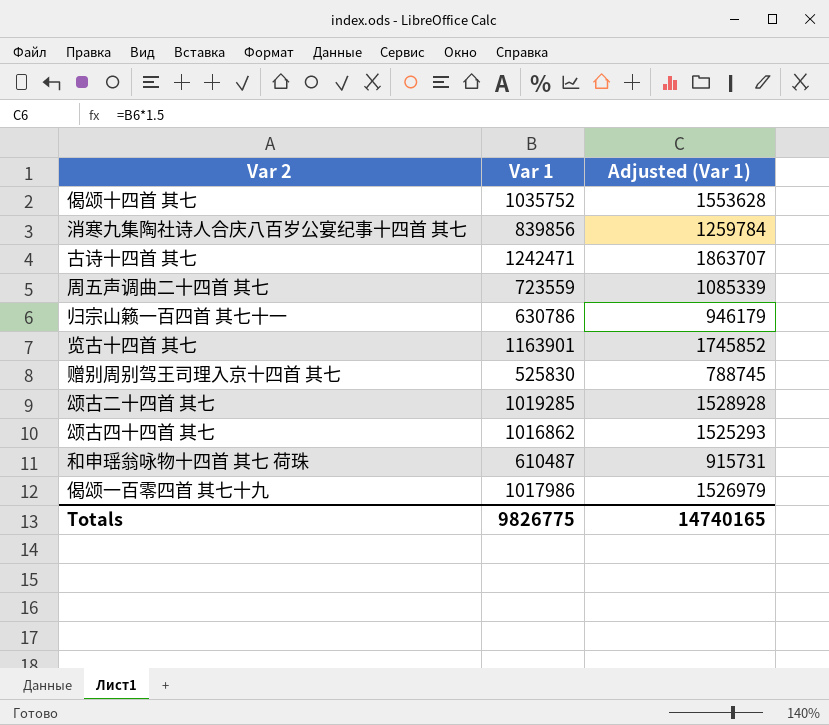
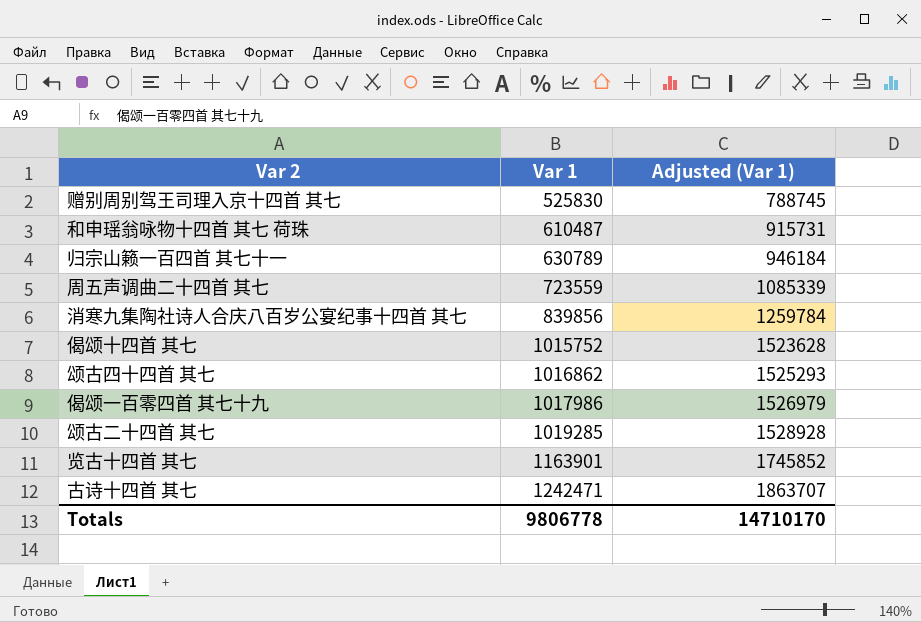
row order: none -> Var 1 ascending
归宗山籁一百四首 其七十一 | Var 1: 630786 -> 630789
归宗山籁一百四首 其七十一 | Adjusted (Var 1): 946179 -> 946184
偈颂十四首 其七 | Var 1: 1035752 -> 1015752
偈颂十四首 其七 | Adjusted (Var 1): 1553628 -> 1523628
Totals | Var 1: 9826775 -> 9806778
Totals | Adjusted (Var 1): 14740165 -> 14710170

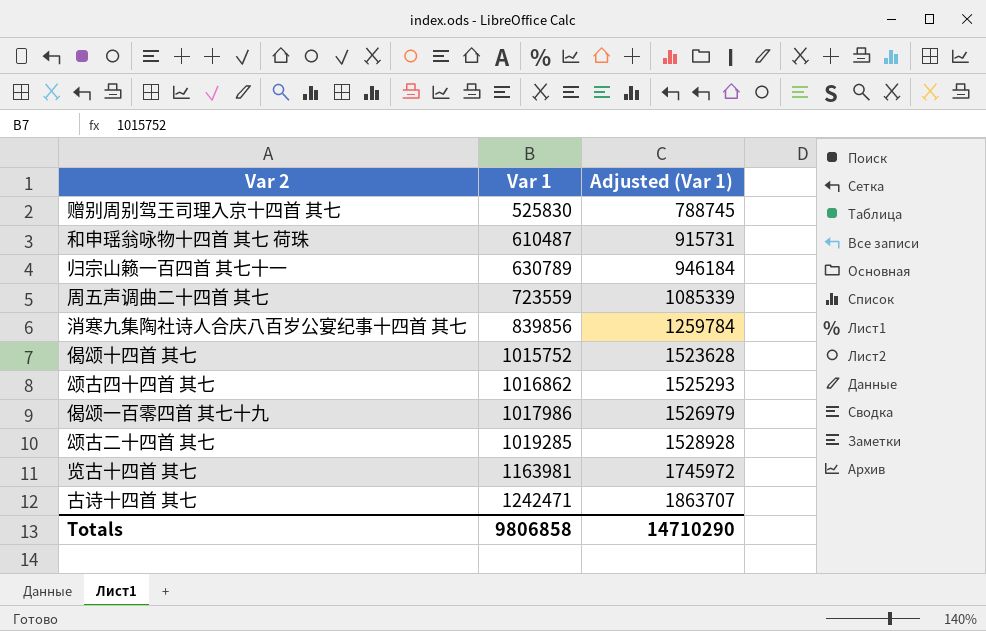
览古十四首 其七 | Var 1: 1163901 -> 1163981
览古十四首 其七 | Adjusted (Var 1): 1745852 -> 1745972
Totals | Var 1: 9806778 -> 9806858
Totals | Adjusted (Var 1): 14710170 -> 14710290

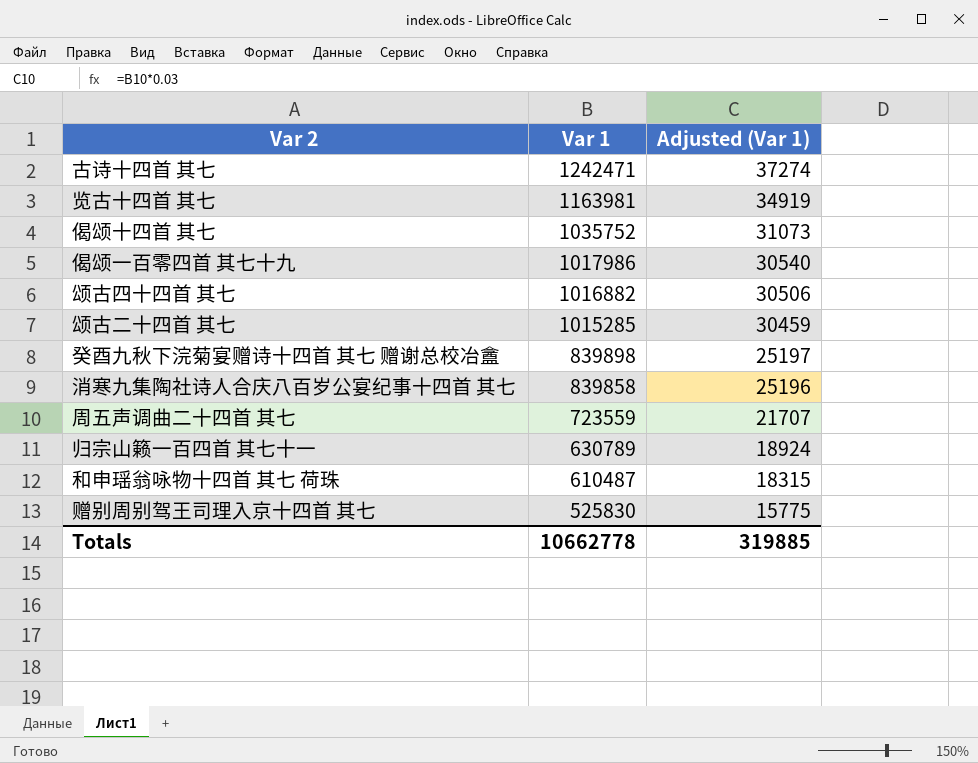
row order: Var 1 ascending -> Var 1 descending
column Adjusted (Var 1) | formula: [Var 1] * 1.5 -> [Var 1] * 0.03
偈颂十四首 其七 | Var 1: 1015752 -> 1035752
颂古四十四首 其七 | Var 1: 1016862 -> 1016882
颂古二十四首 其七 | Var 1: 1019285 -> 1015285
row 癸酉九秋下浣菊宴赠诗十四首 其七 赠谢总校冶盦: none -> 839898 | 25197
消寒九集陶社诗人合庆八百岁公宴纪事十四首 其七 | Var 1: 839856 -> 839858
Totals | Var 1: 9806858 -> 10662778
Totals | Adjusted (Var 1): 14710290 -> 319885

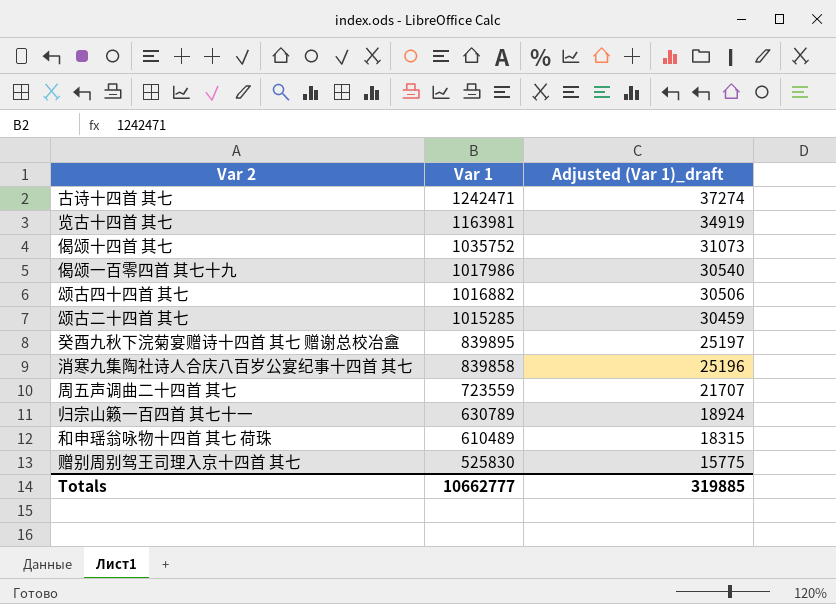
column name: Adjusted (Var 1) -> Adjusted (Var 1)_draft
癸酉九秋下浣菊宴赠诗十四首 其七 赠谢总校冶盦 | Var 1: 839898 -> 839895
和申瑶翁咏物十四首 其七 荷珠 | Var 1: 610487 -> 610489
Totals | Var 1: 10662778 -> 10662777

